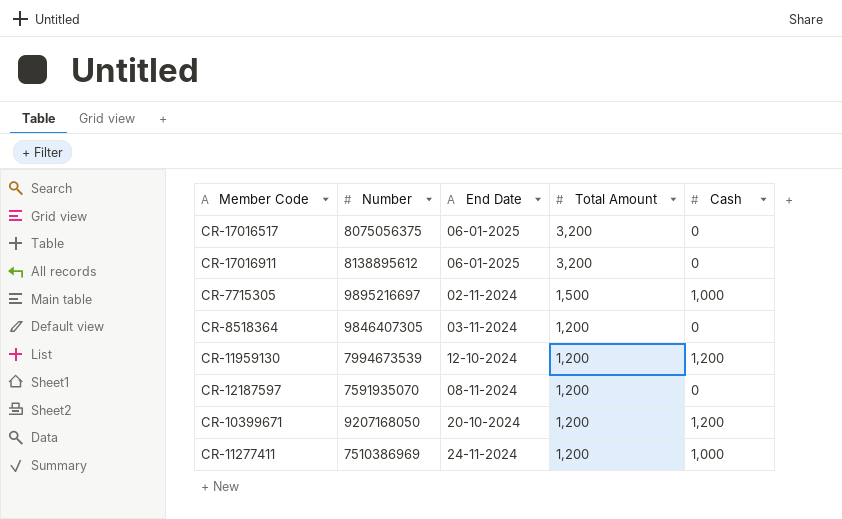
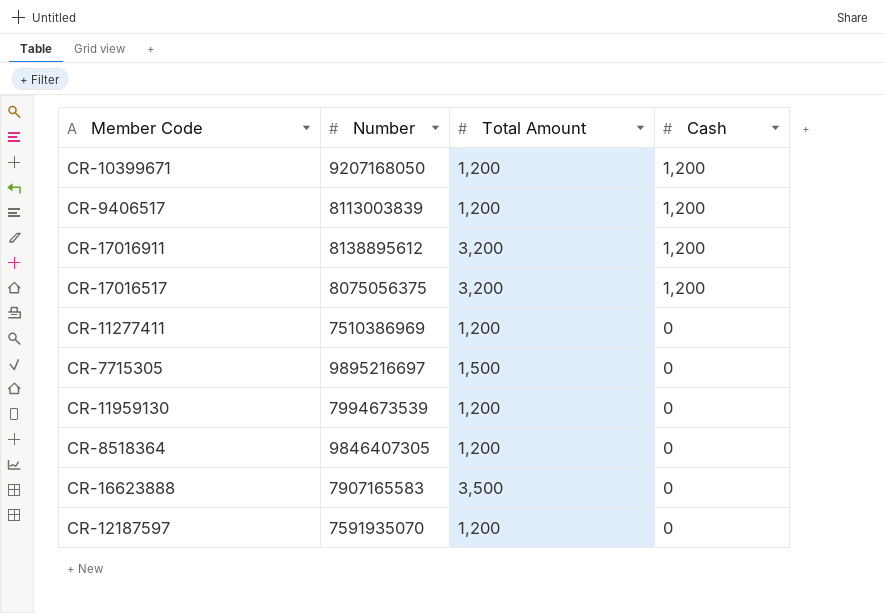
row order: Total Amount descending -> Cash descending
column End Date | position: 3 -> none
row CR-9406517: none -> 8113003839 | 1,200 | 1,200
CR-17016911 | Cash: 0 -> 1,200
CR-17016517 | Cash: 0 -> 1,200
CR-11277411 | Cash: 1,000 -> 0
CR-7715305 | Cash: 1,000 -> 0
CR-11959130 | Cash: 1,200 -> 0
row CR-16623888: none -> 7907165583 | 3,500 | 0

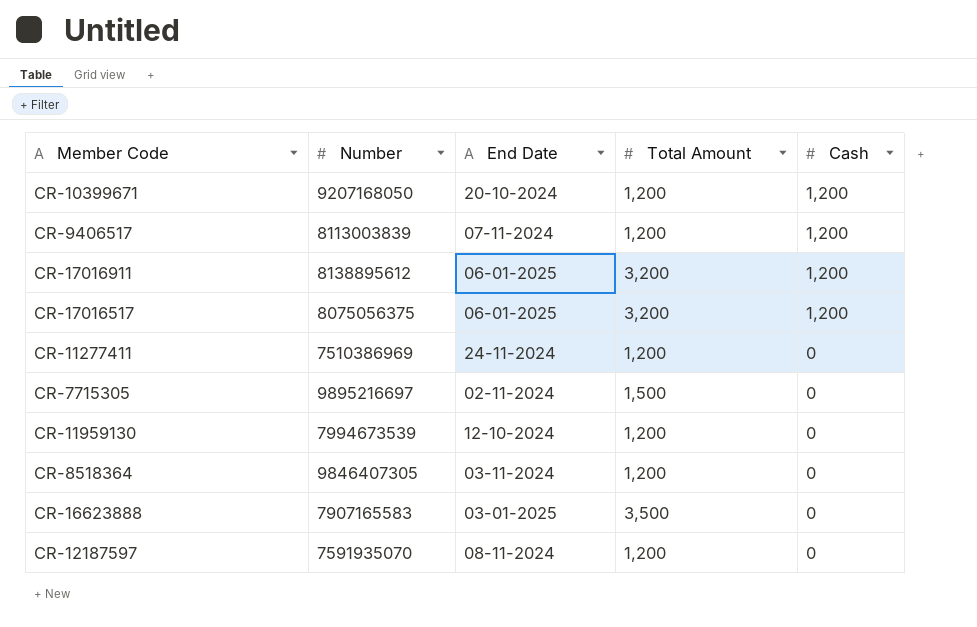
column End Date | position: none -> 3

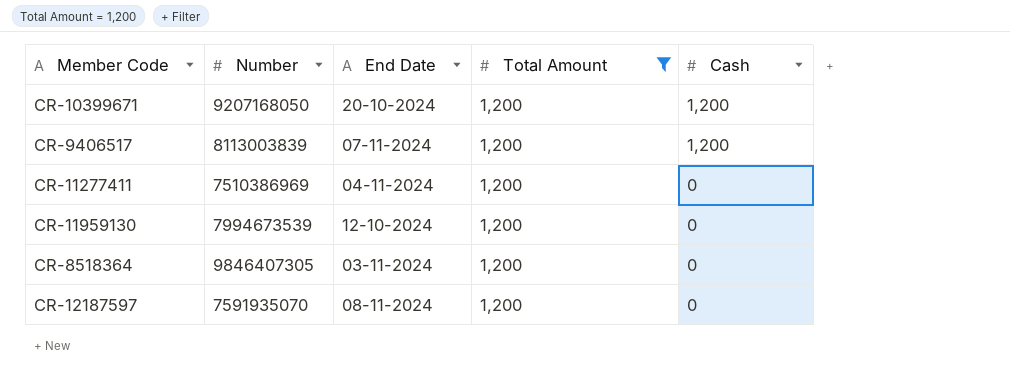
filter: none -> Total Amount = 1,200
CR-11277411 | End Date: 24-11-2024 -> 04-11-2024

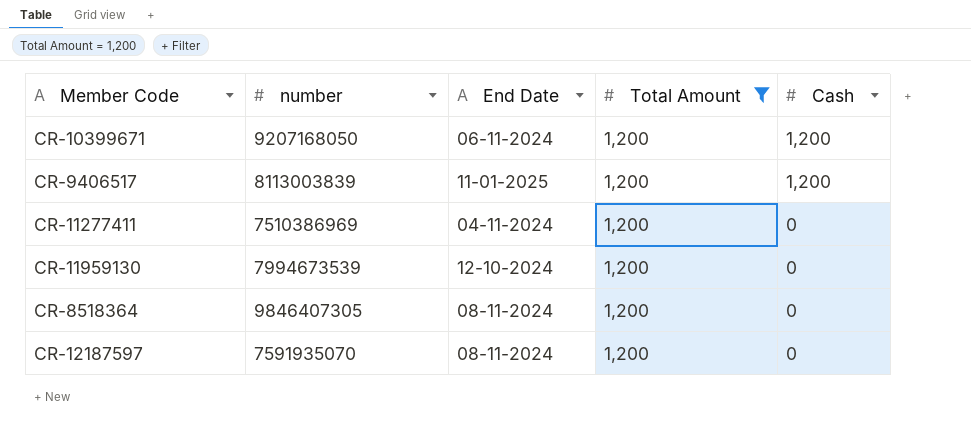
column name: Number -> number
CR-10399671 | End Date: 20-10-2024 -> 06-11-2024
CR-9406517 | End Date: 07-11-2024 -> 11-01-2025
CR-8518364 | End Date: 03-11-2024 -> 08-11-2024

